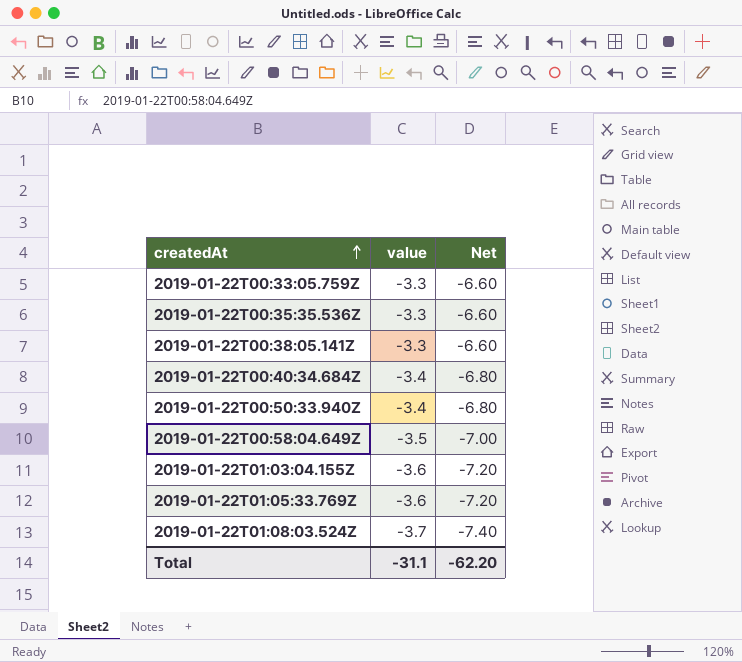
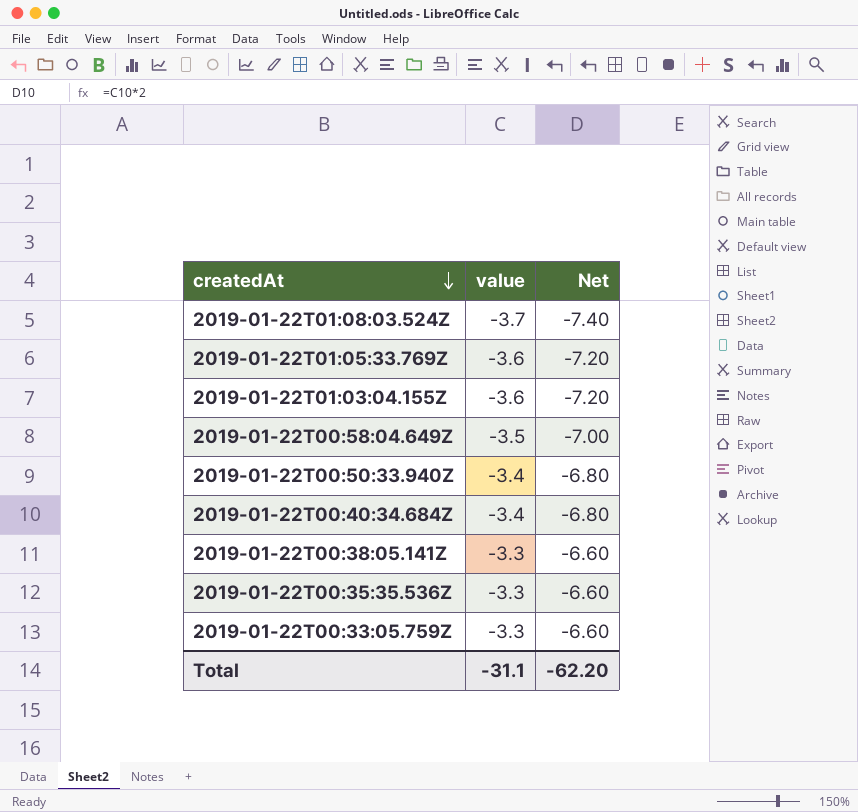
row order: createdAt ascending -> createdAt descending

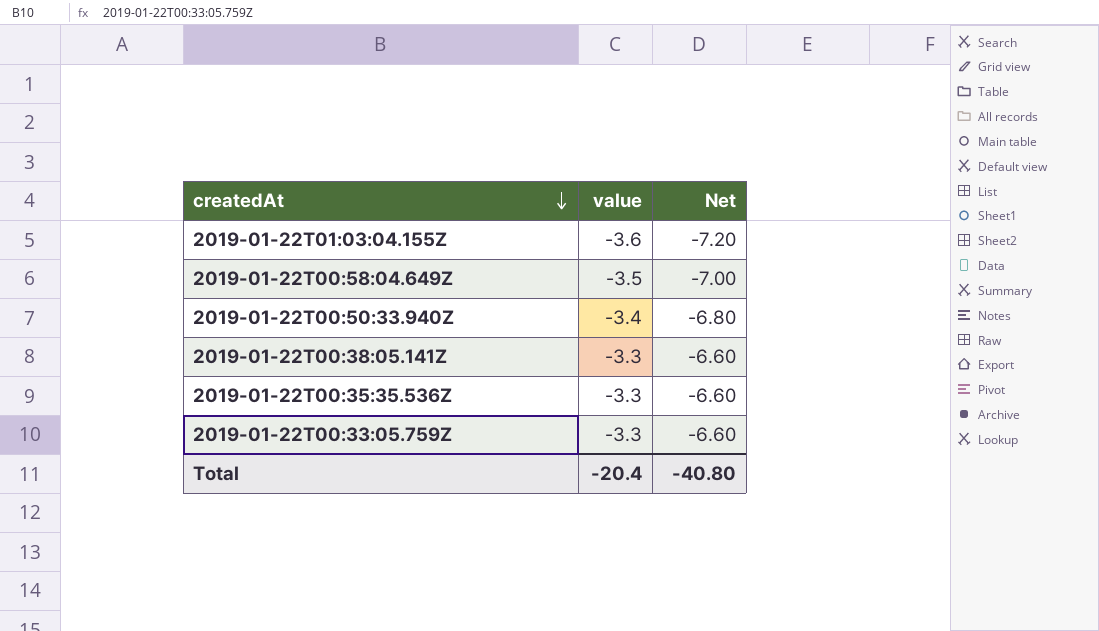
row 2019-01-22T01:08:03.524Z: -3.7 | -7.40 -> none
row 2019-01-22T01:05:33.769Z: -3.6 | -7.20 -> none
row 2019-01-22T00:40:34.684Z: -3.4 | -6.80 -> none
Total | value: -31.1 -> -20.4
Total | Net: -62.20 -> -40.80

